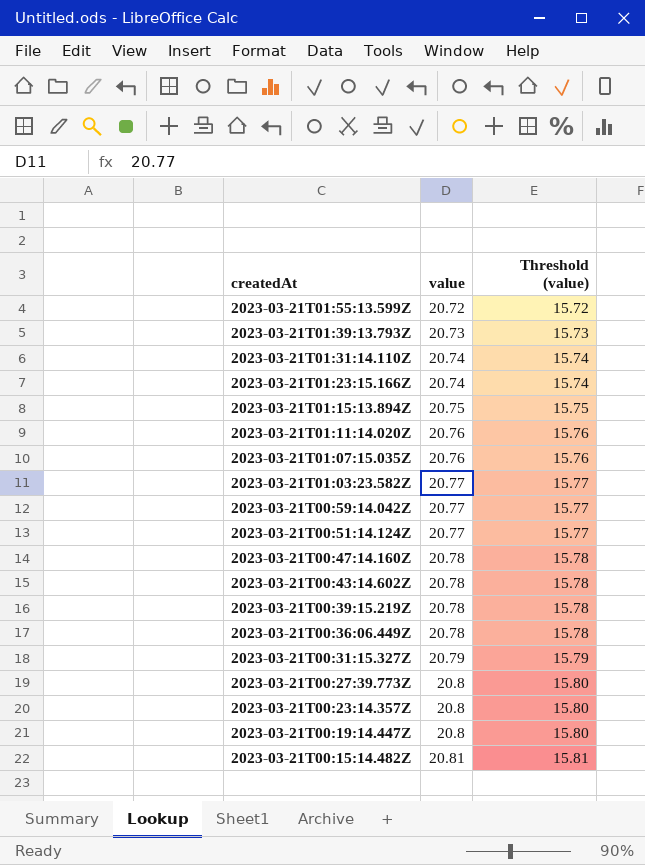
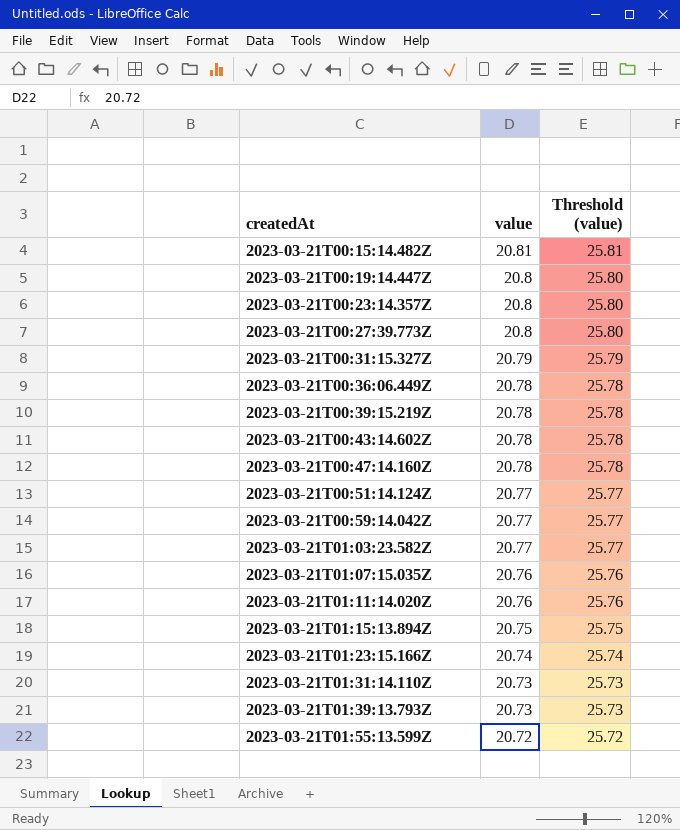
row order: createdAt descending -> createdAt ascending
column Threshold (value) | formula: [value] - 5 -> [value] + 5
2023-03-21T01:31:14.110Z | value: 20.74 -> 20.73

